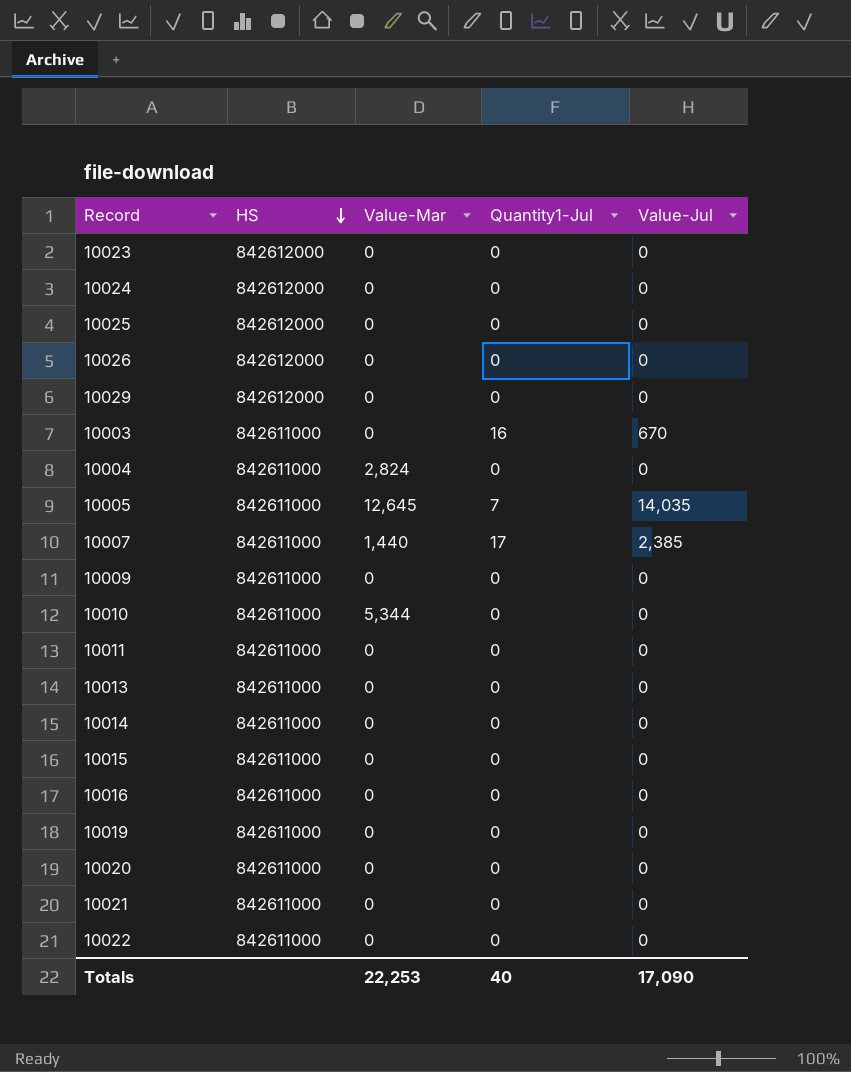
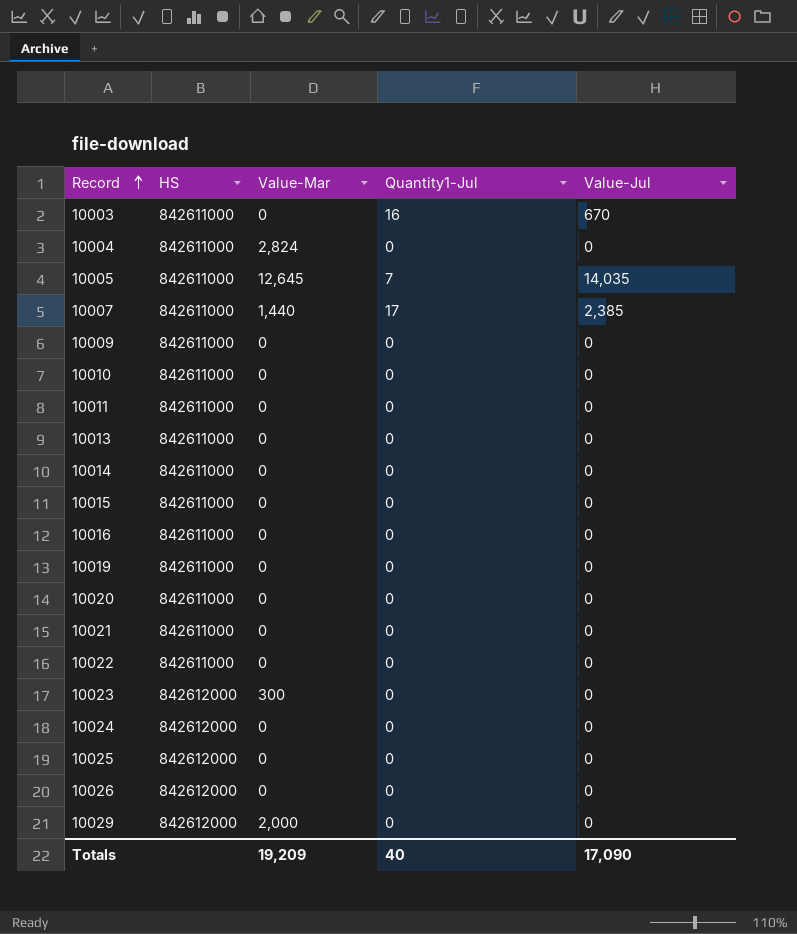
row order: HS descending -> Record ascending
10010 | Value-Mar: 5,344 -> 0
10023 | Value-Mar: 0 -> 300
10029 | Value-Mar: 0 -> 2,000
Totals | Value-Mar: 22,253 -> 19,209

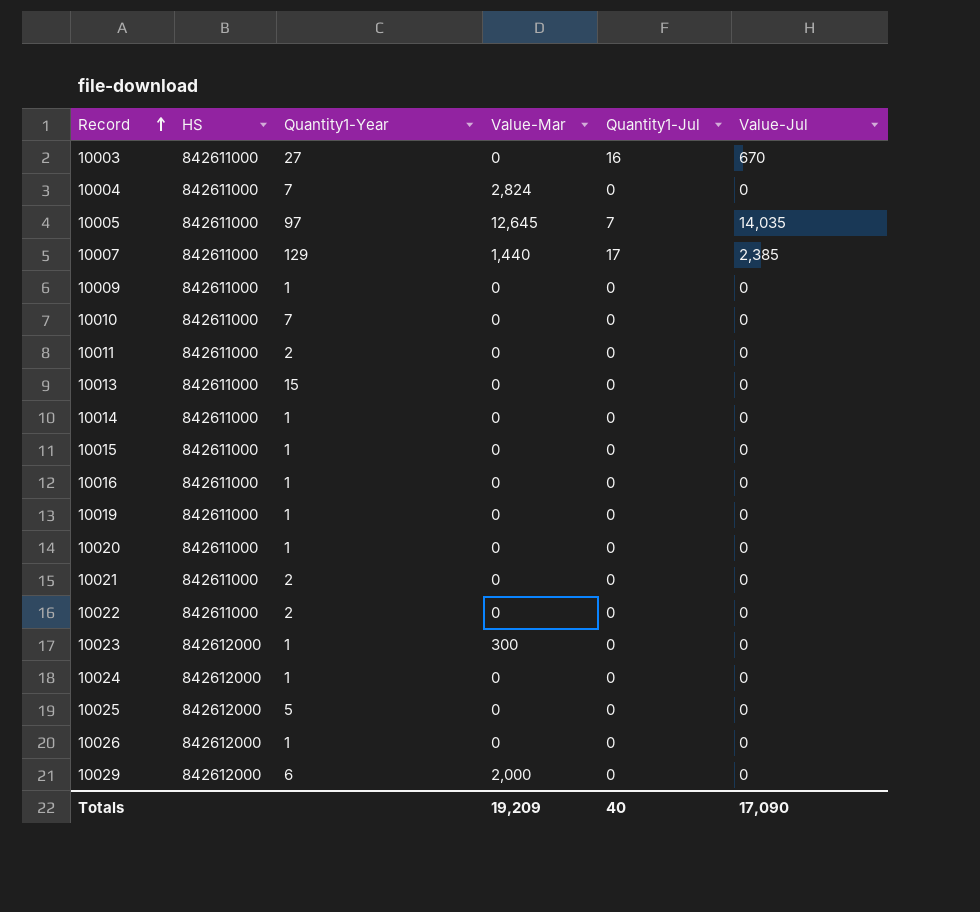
column Quantity1-Year | position: none -> 3

